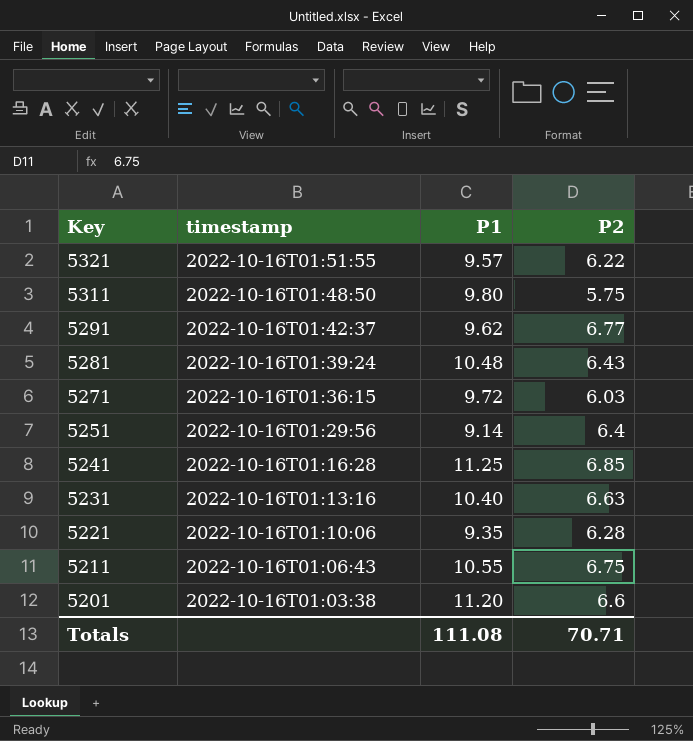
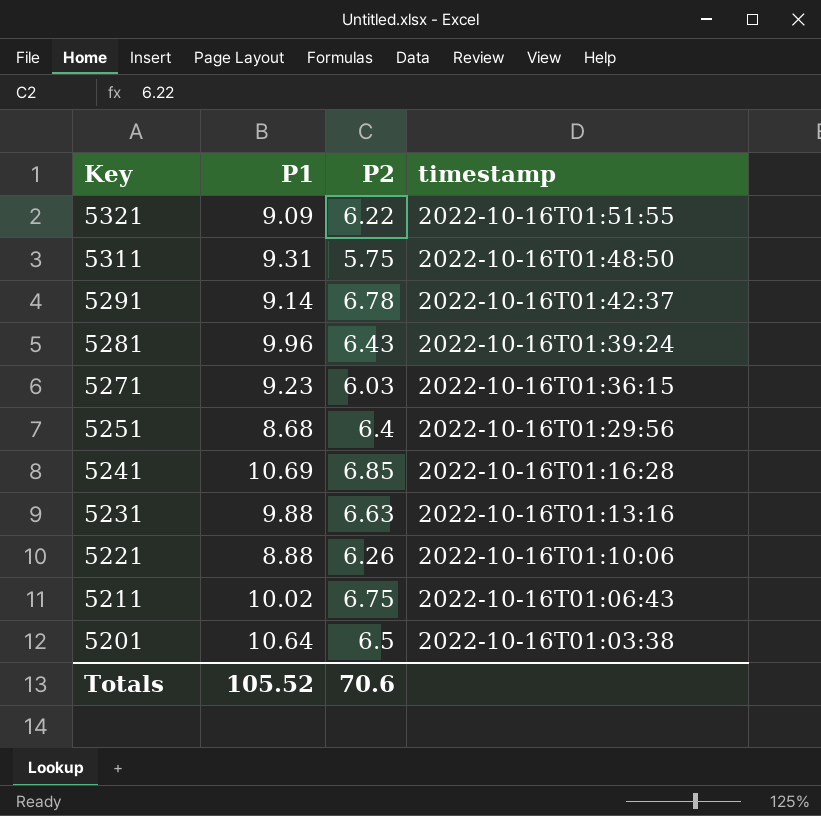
column timestamp | position: 2 -> 4
5321 | P1: 9.57 -> 9.09
5311 | P1: 9.80 -> 9.31
5291 | P1: 9.62 -> 9.14
5291 | P2: 6.77 -> 6.78
5281 | P1: 10.48 -> 9.96
5271 | P1: 9.72 -> 9.23
5251 | P1: 9.14 -> 8.68
5241 | P1: 11.25 -> 10.69
5231 | P1: 10.40 -> 9.88
5221 | P1: 9.35 -> 8.88
5221 | P2: 6.28 -> 6.26
5211 | P1: 10.55 -> 10.02
5201 | P1: 11.20 -> 10.64
5201 | P2: 6.6 -> 6.5
Totals | P1: 111.08 -> 105.52
Totals | P2: 70.71 -> 70.6

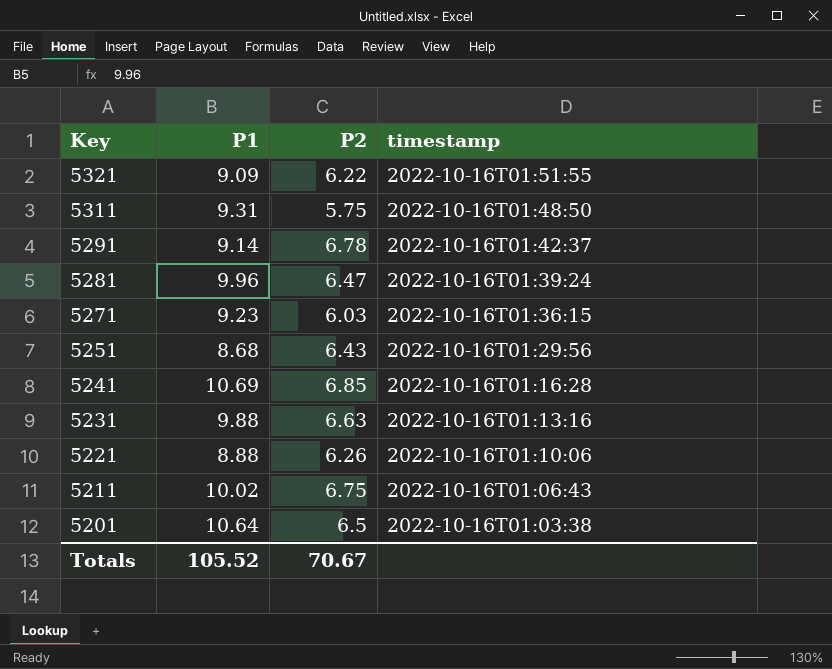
5281 | P2: 6.43 -> 6.47
5251 | P2: 6.4 -> 6.43
Totals | P2: 70.6 -> 70.67

